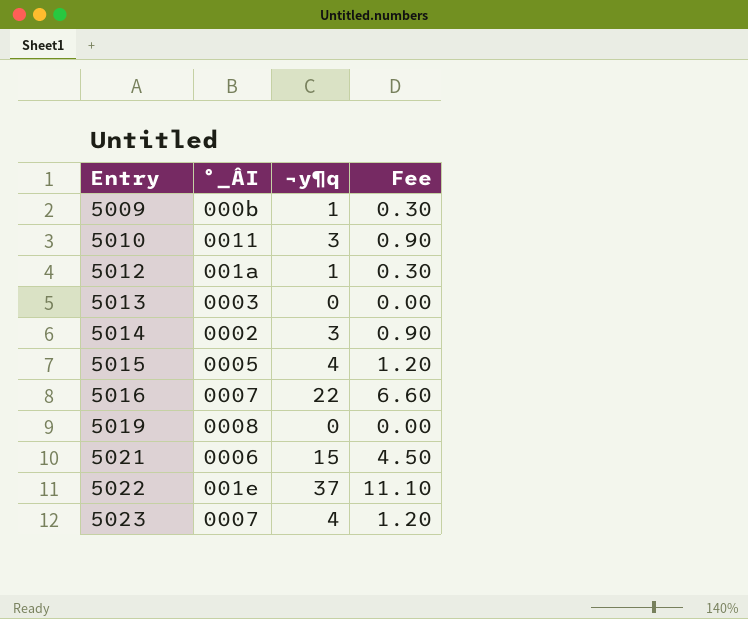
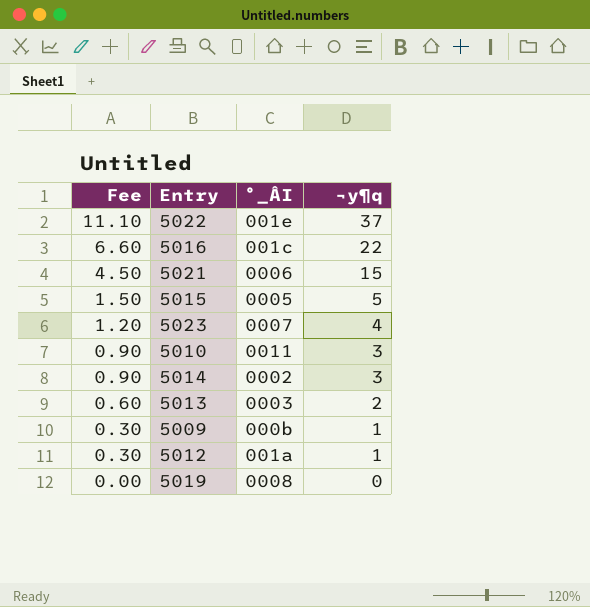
row order: Entry ascending -> Fee descending
column Fee | position: 4 -> 1
5016 | °_ÂI: 0007 -> 001c
5015 | Fee: 1.20 -> 1.50
5015 | ¬y¶q: 4 -> 5
5013 | Fee: 0.00 -> 0.60
5013 | ¬y¶q: 0 -> 2

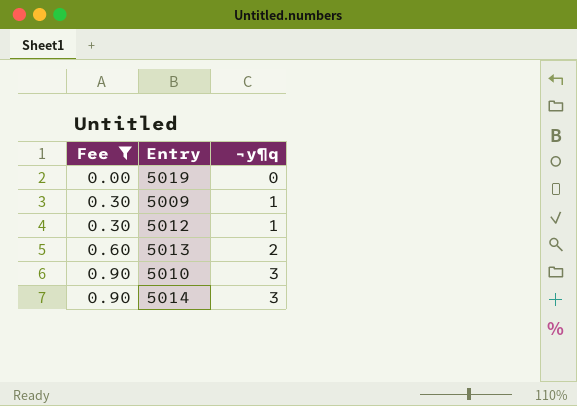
filter: none -> Fee <= 0.90
row order: Fee descending -> Fee ascending
column °_ÂI | position: 3 -> none

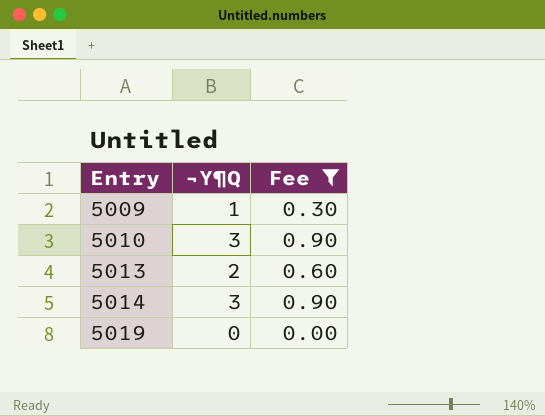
row order: Fee ascending -> Entry ascending
column name: ¬y¶q -> ¬Y¶Q
column Fee | position: 1 -> 3
row 5012: 0.30 | 1 -> none

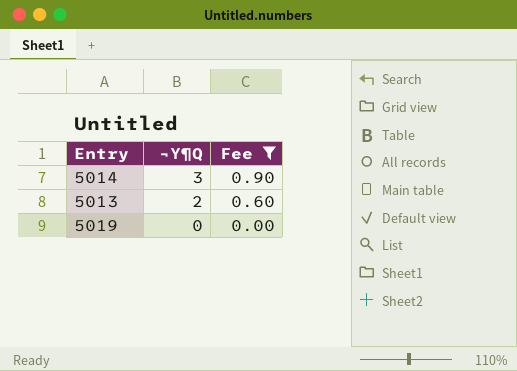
row order: Entry ascending -> ¬Y¶Q descending
row 5009: 1 | 0.30 -> none
row 5010: 3 | 0.90 -> none

